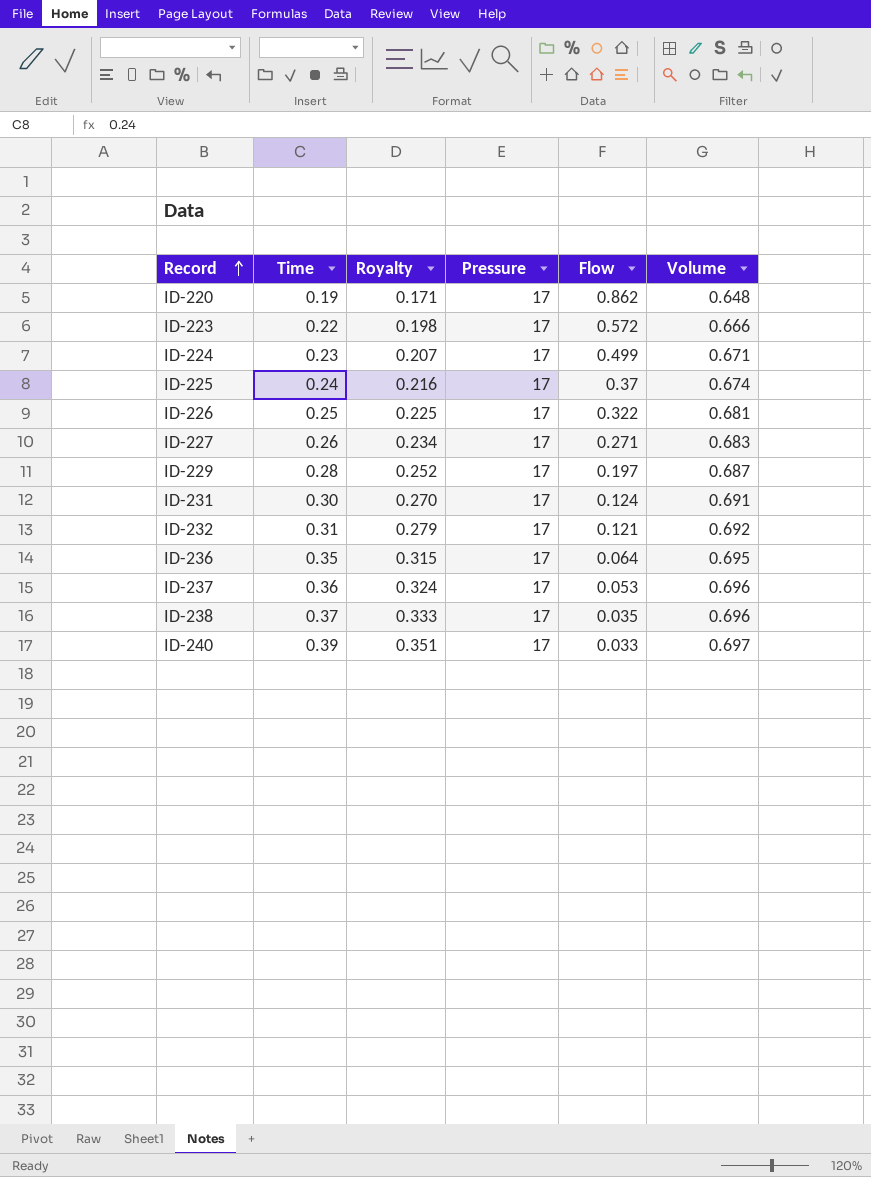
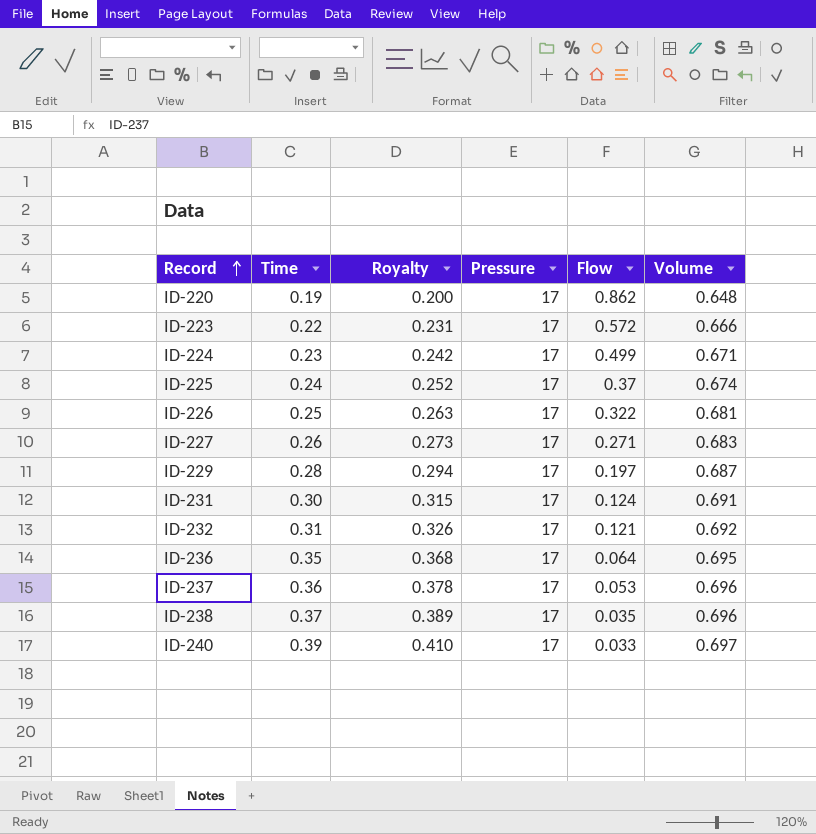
column Royalty | formula: [Time] * 0.9 -> [Time] * 1.05

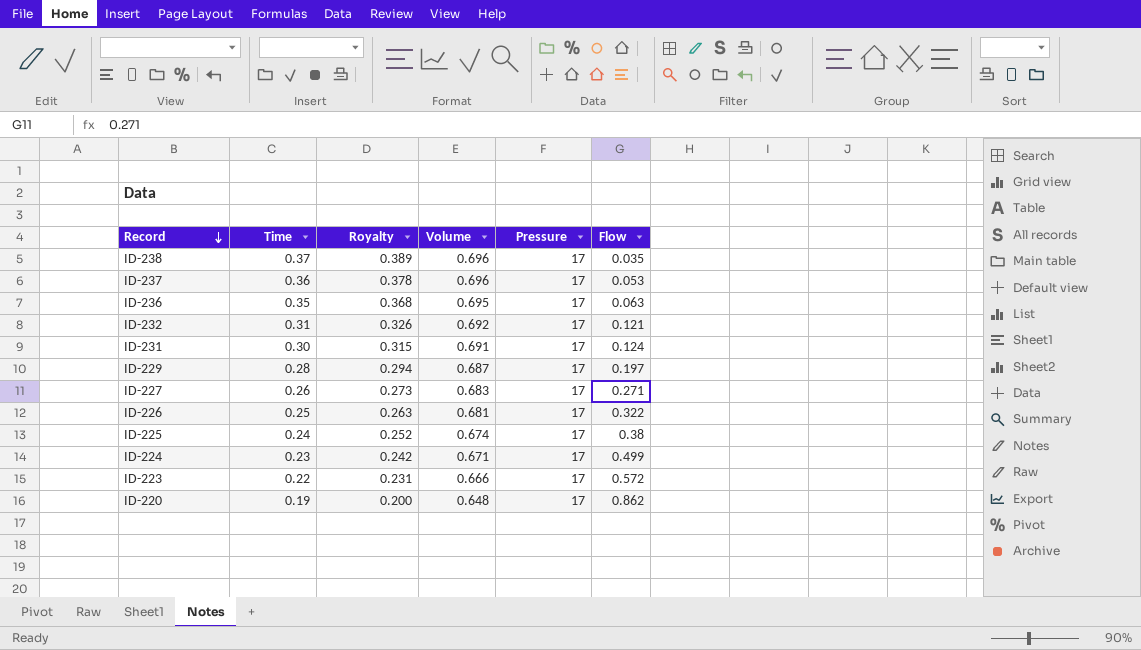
row order: Record ascending -> Record descending
column Volume | position: 6 -> 4
row ID-240: 0.39 | 0.410 | 17 | 0.033 | 0.697 -> none
ID-236 | Flow: 0.064 -> 0.063
ID-225 | Flow: 0.37 -> 0.38

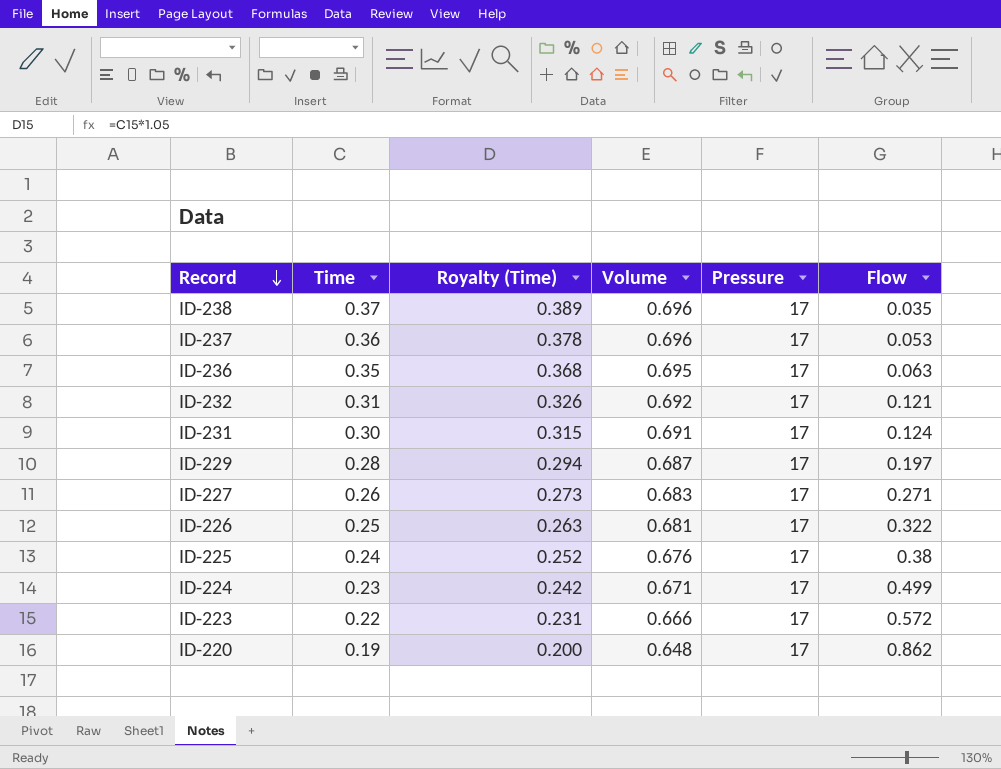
column name: Royalty -> Royalty (Time)
ID-225 | Volume: 0.674 -> 0.676

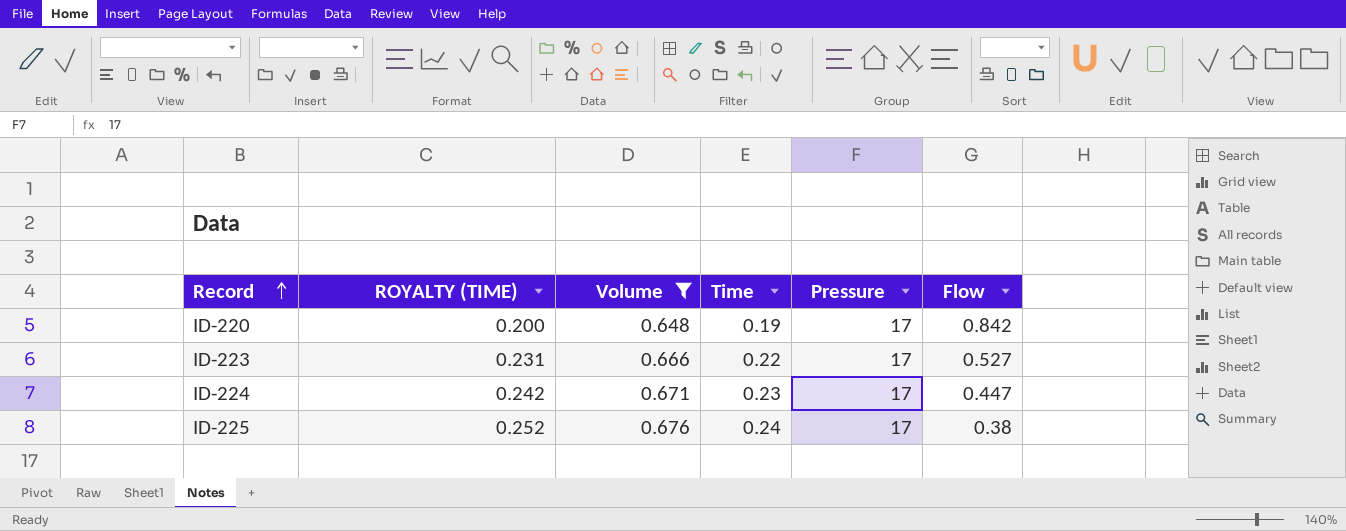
filter: none -> Volume <= 0.676
row order: Record descending -> Record ascending
column name: Royalty (Time) -> ROYALTY (TIME)
column Time | position: 2 -> 4
ID-220 | Flow: 0.862 -> 0.842
ID-223 | Flow: 0.572 -> 0.527
ID-224 | Flow: 0.499 -> 0.447

